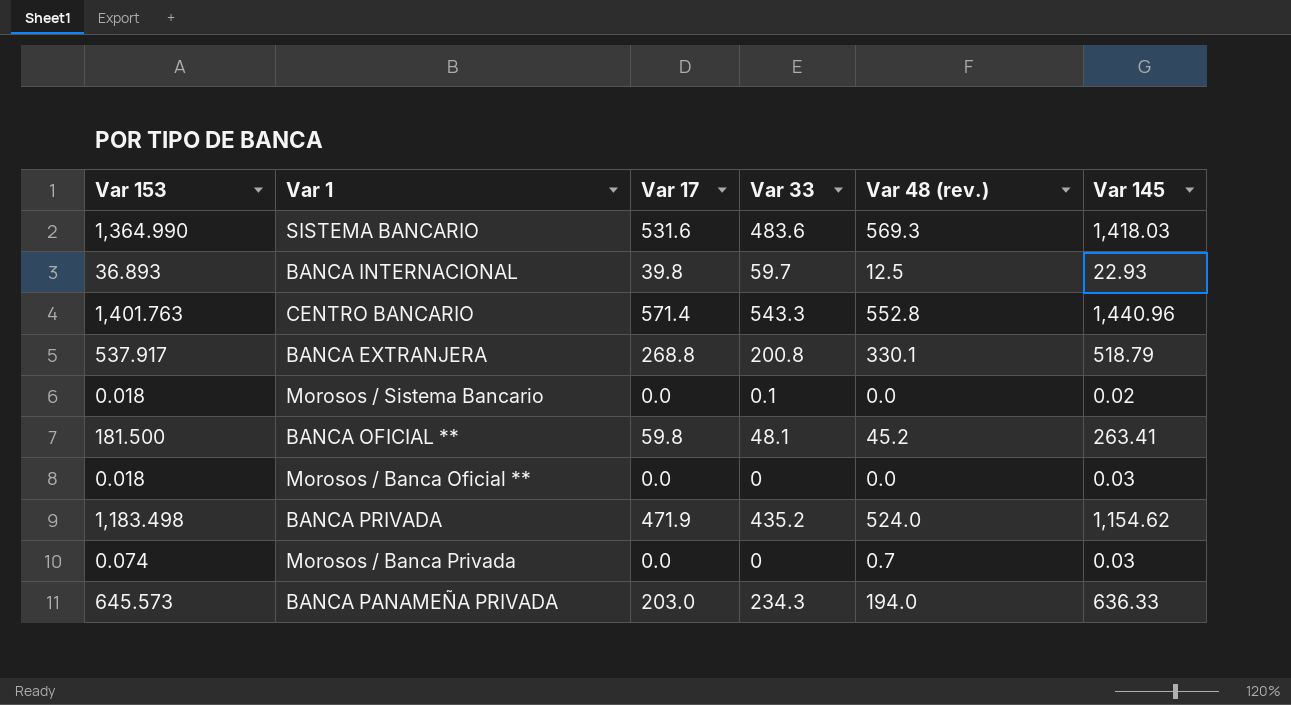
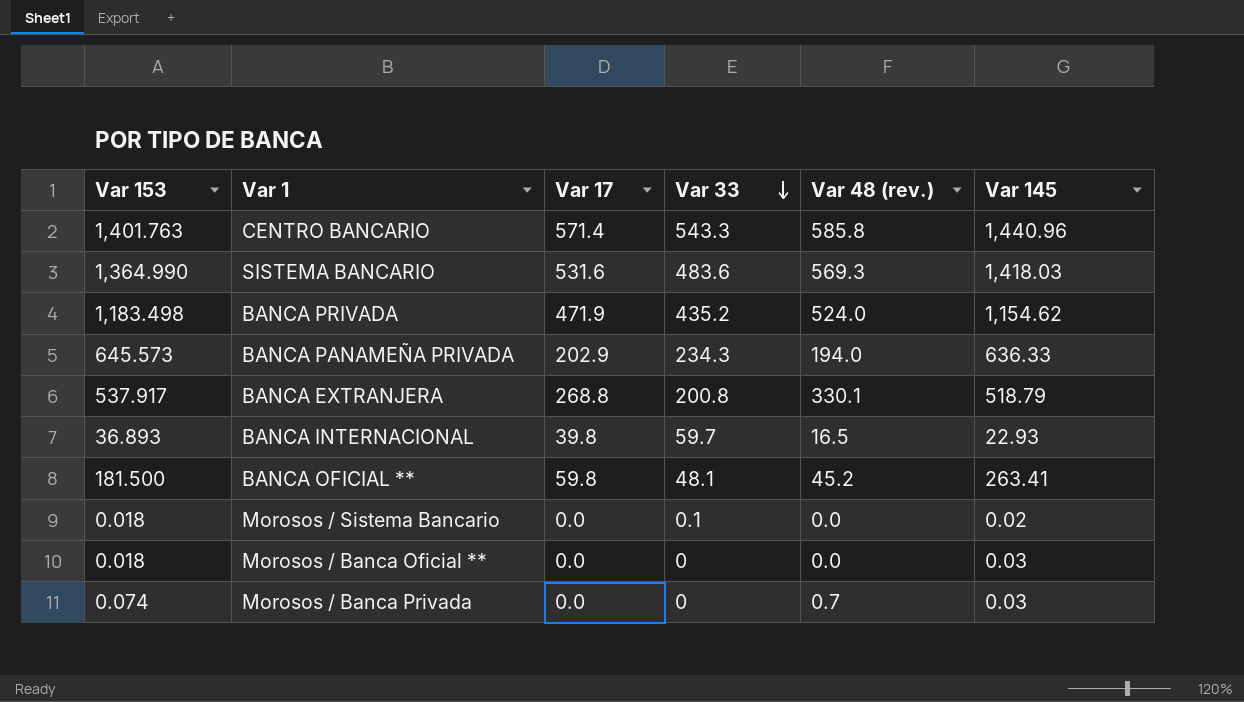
row order: none -> Var 33 descending
CENTRO BANCARIO | Var 48 (rev.): 552.8 -> 585.8
BANCA PANAMEÑA PRIVADA | Var 17: 203.0 -> 202.9
BANCA INTERNACIONAL | Var 48 (rev.): 12.5 -> 16.5

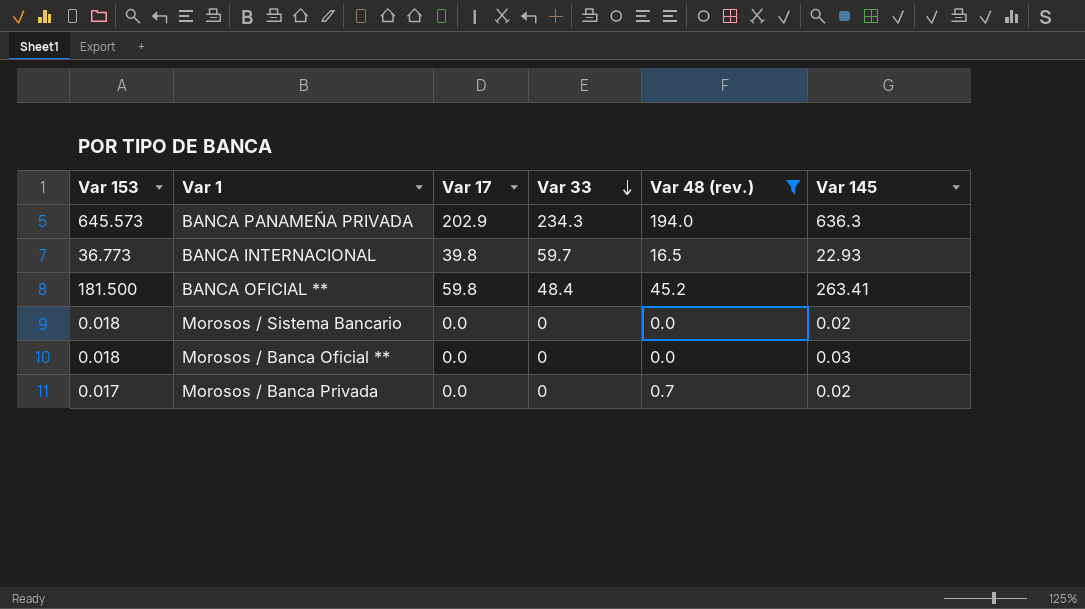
filter: none -> Var 48 (rev.) <= 194.0
BANCA PANAMEÑA PRIVADA | Var 145: 636.33 -> 636.3
BANCA INTERNACIONAL | Var 153: 36.893 -> 36.773
BANCA OFICIAL ** | Var 33: 48.1 -> 48.4
Morosos / Sistema Bancario | Var 33: 0.1 -> 0
Morosos / Banca Privada | Var 153: 0.074 -> 0.017
Morosos / Banca Privada | Var 145: 0.03 -> 0.02

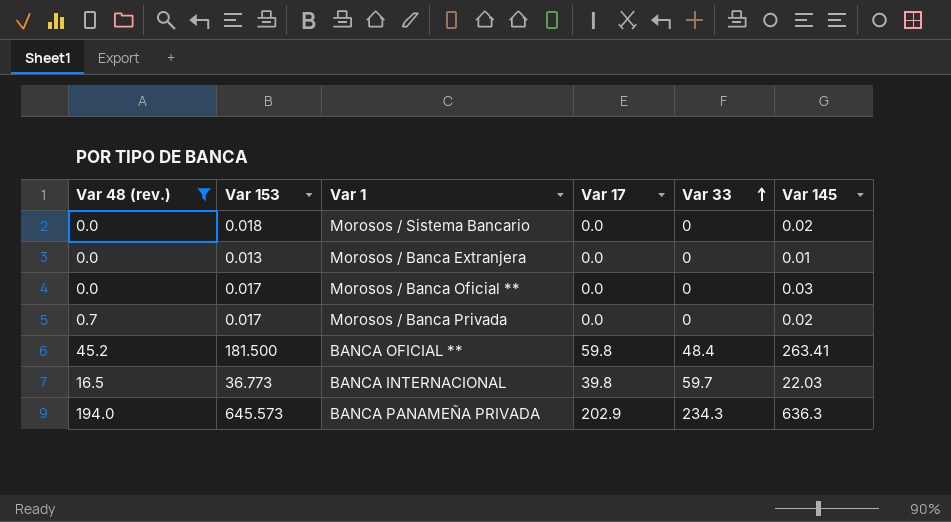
row order: Var 33 descending -> Var 33 ascending
column Var 48 (rev.) | position: 5 -> 1
row Morosos / Banca Extranjera: none -> 0.0 | 0.013 | 0.0 | 0 | 0.01
Morosos / Banca Oficial ** | Var 153: 0.018 -> 0.017
BANCA INTERNACIONAL | Var 145: 22.93 -> 22.03

